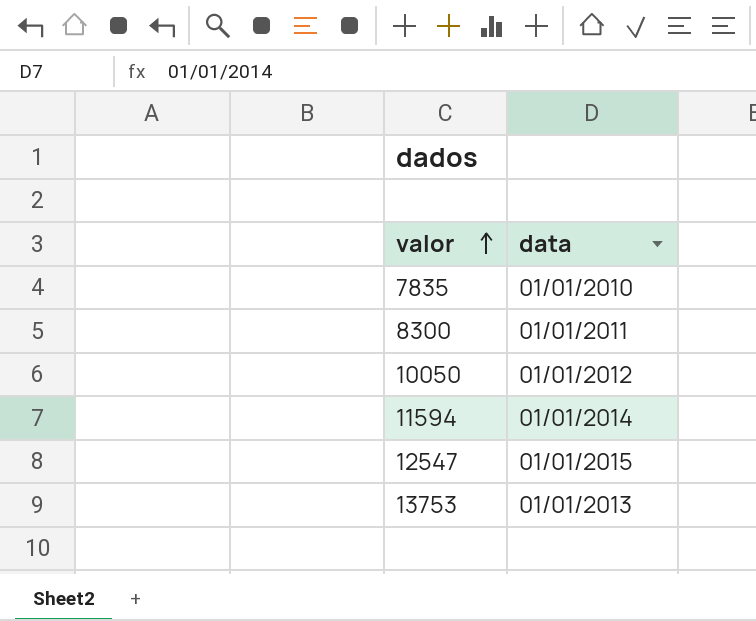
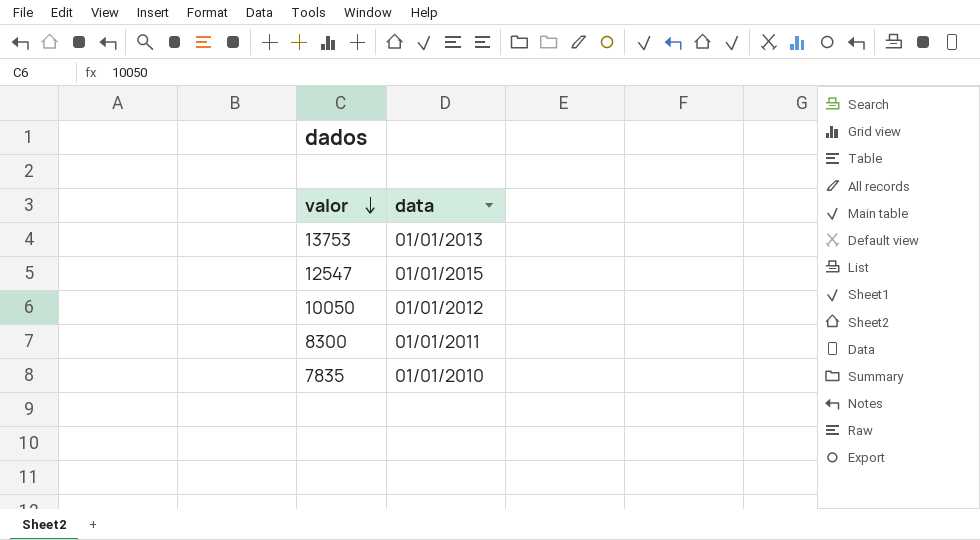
row order: valor ascending -> valor descending
row 11594: 01/01/2014 -> none

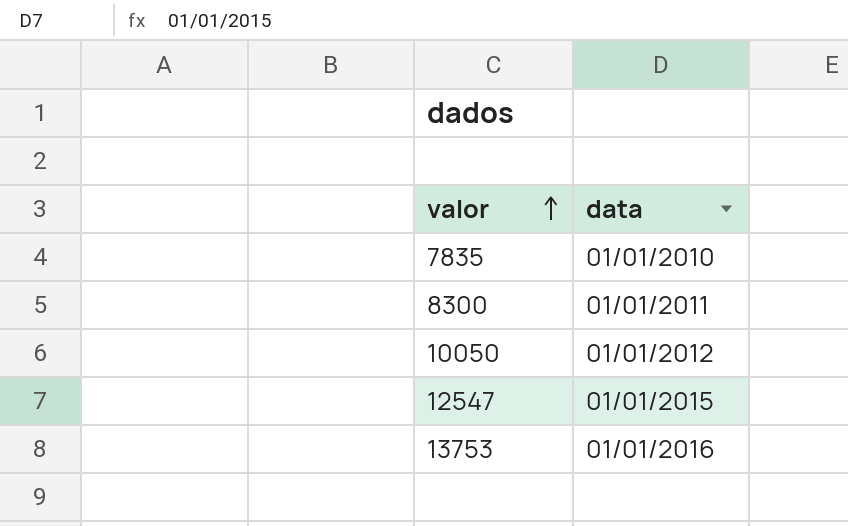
row order: valor descending -> valor ascending
13753 | data: 01/01/2013 -> 01/01/2016

